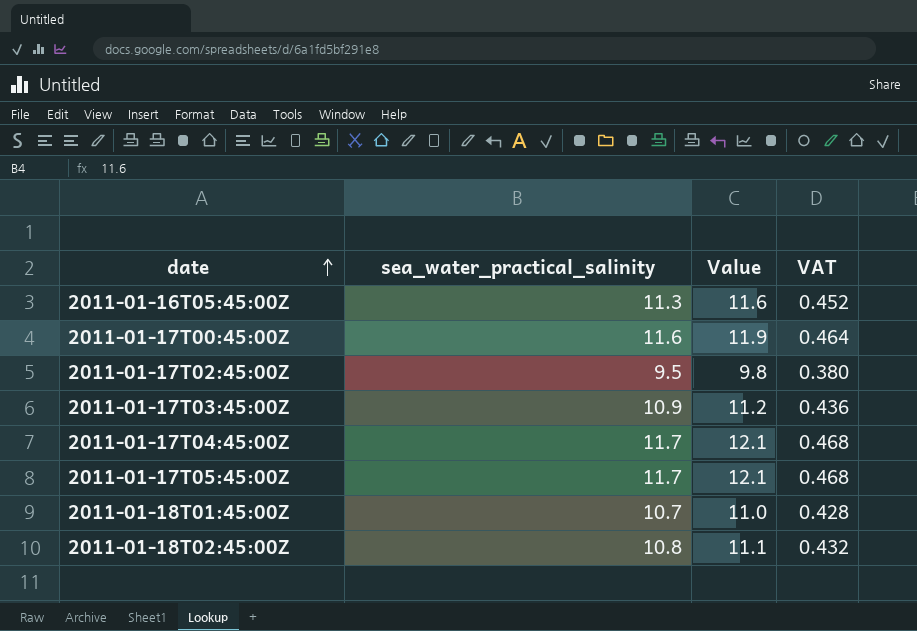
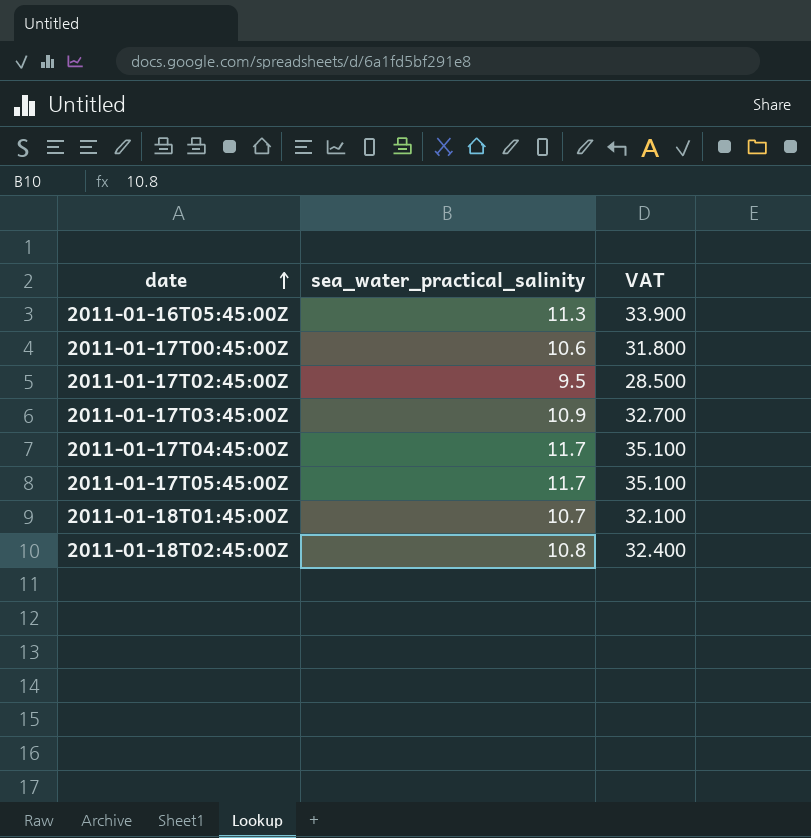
column Value | formula: [sea_water_practical_salinity] * 1.03 -> none
column VAT | formula: [sea_water_practical_salinity] * 0.04 -> [sea_water_practical_salinity] * 3
2011-01-17T00:45:00Z | sea_water_practical_salinity: 11.6 -> 10.6

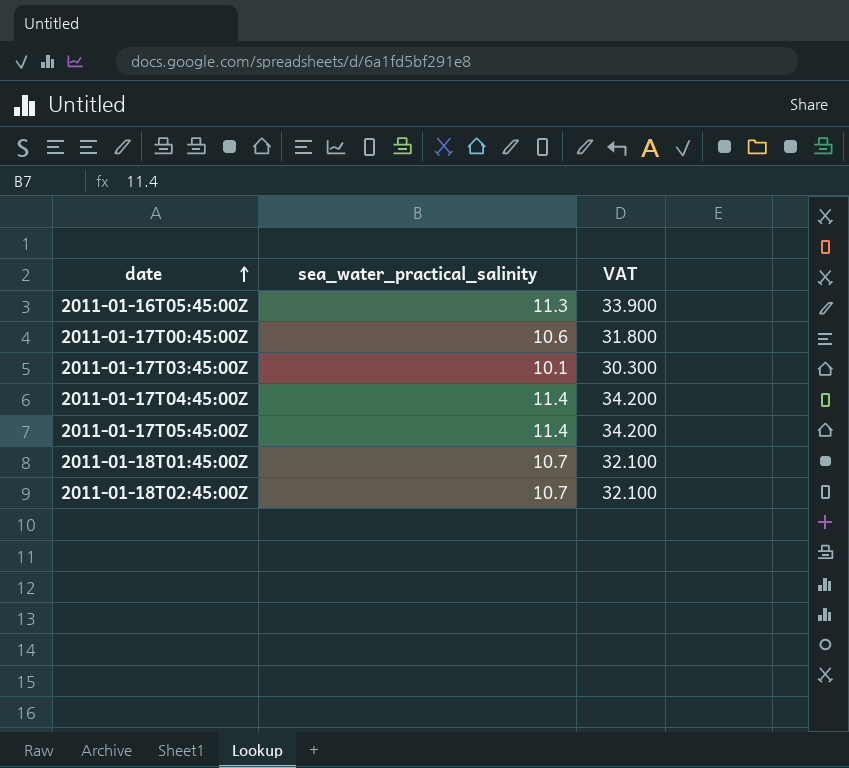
row 2011-01-17T02:45:00Z: 9.5 | 28.500 -> none
2011-01-17T03:45:00Z | sea_water_practical_salinity: 10.9 -> 10.1
2011-01-17T03:45:00Z | VAT: 32.700 -> 30.300
2011-01-17T04:45:00Z | sea_water_practical_salinity: 11.7 -> 11.4
2011-01-17T04:45:00Z | VAT: 35.100 -> 34.200
2011-01-17T05:45:00Z | sea_water_practical_salinity: 11.7 -> 11.4
2011-01-17T05:45:00Z | VAT: 35.100 -> 34.200
2011-01-18T02:45:00Z | sea_water_practical_salinity: 10.8 -> 10.7
2011-01-18T02:45:00Z | VAT: 32.400 -> 32.100

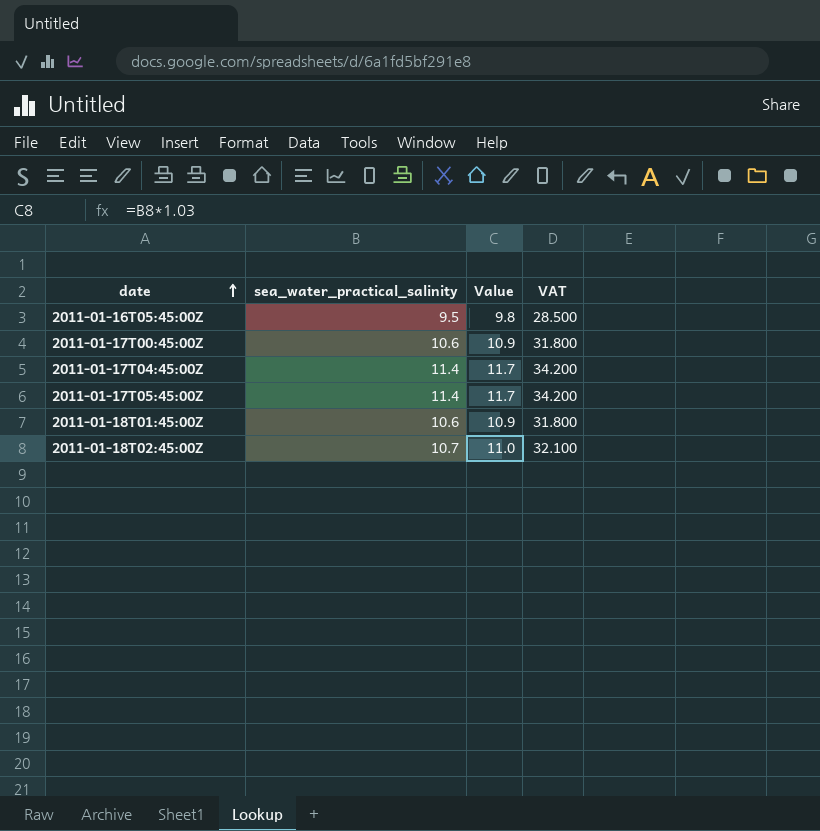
column Value | formula: none -> [sea_water_practical_salinity] * 1.03
row 2011-01-17T03:45:00Z: 10.1 | 30.300 -> none
2011-01-16T05:45:00Z | sea_water_practical_salinity: 11.3 -> 9.5
2011-01-16T05:45:00Z | VAT: 33.900 -> 28.500
2011-01-18T01:45:00Z | sea_water_practical_salinity: 10.7 -> 10.6
2011-01-18T01:45:00Z | VAT: 32.100 -> 31.800

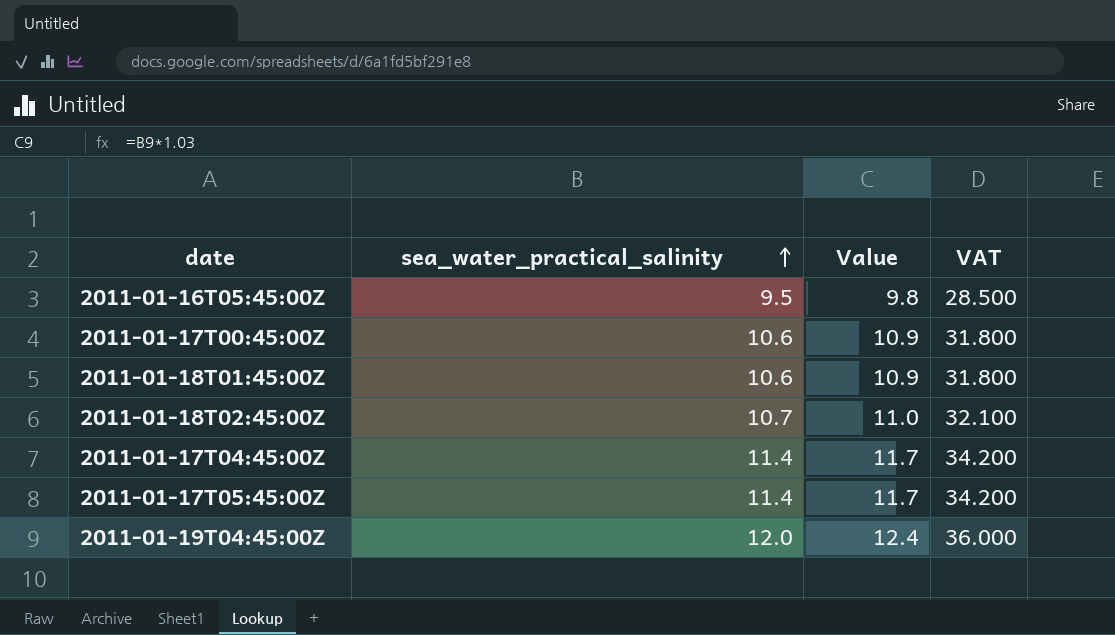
row order: date ascending -> sea_water_practical_salinity ascending
row 2011-01-19T04:45:00Z: none -> 12.0 | 12.4 | 36.000

